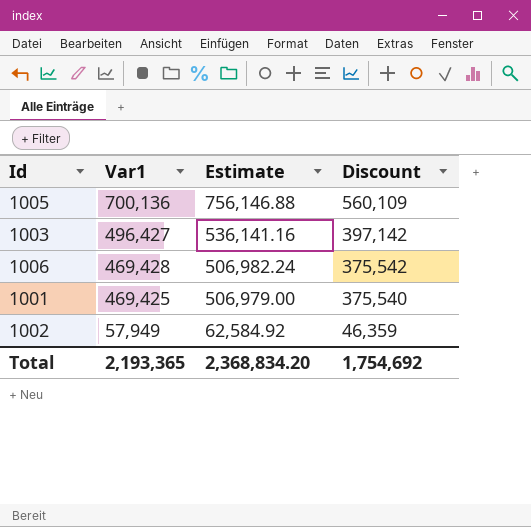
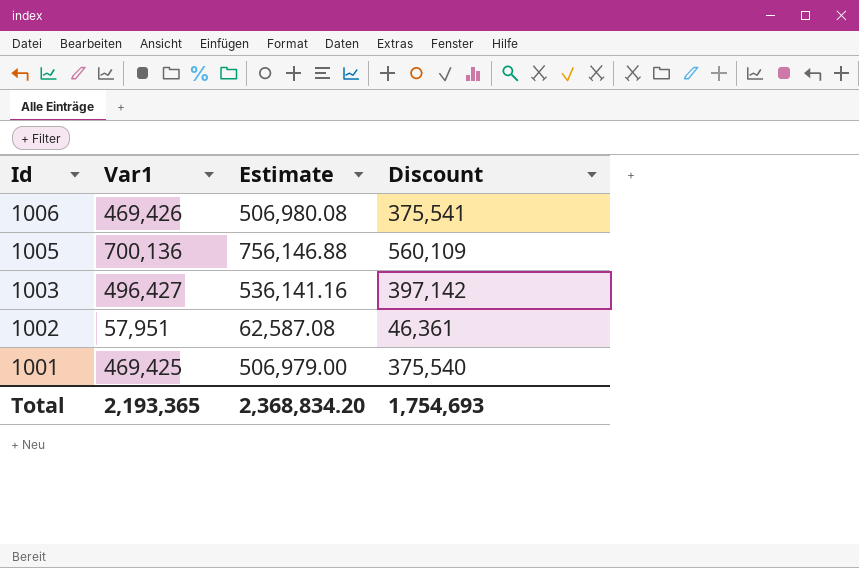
row order: Var1 descending -> Id descending
1006 | Var1: 469,428 -> 469,426
1006 | Estimate: 506,982.24 -> 506,980.08
1006 | Discount: 375,542 -> 375,541
1002 | Var1: 57,949 -> 57,951
1002 | Estimate: 62,584.92 -> 62,587.08
1002 | Discount: 46,359 -> 46,361
Total | Discount: 1,754,692 -> 1,754,693

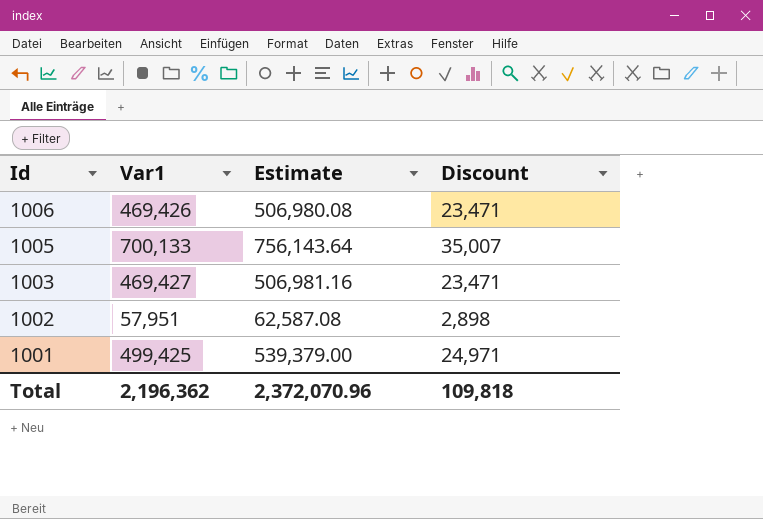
column Discount | formula: [Var1] * 0.8 -> [Var1] * 0.05
1005 | Var1: 700,136 -> 700,133
1005 | Estimate: 756,146.88 -> 756,143.64
1003 | Var1: 496,427 -> 469,427
1003 | Estimate: 536,141.16 -> 506,981.16
1001 | Var1: 469,425 -> 499,425
1001 | Estimate: 506,979.00 -> 539,379.00
Total | Var1: 2,193,365 -> 2,196,362
Total | Estimate: 2,368,834.20 -> 2,372,070.96
Total | Discount: 1,754,693 -> 109,818

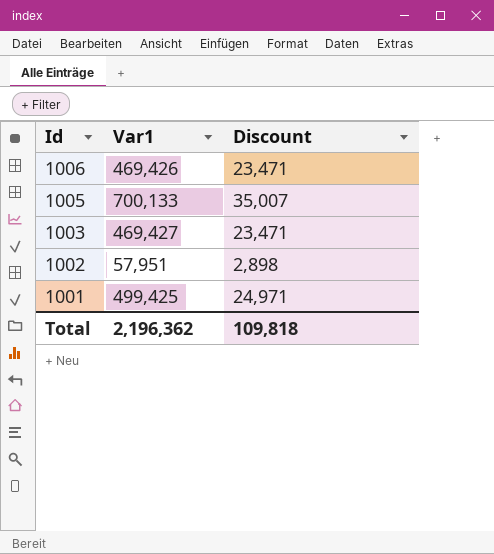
column Estimate | formula: [Var1] * 1.08 -> none

